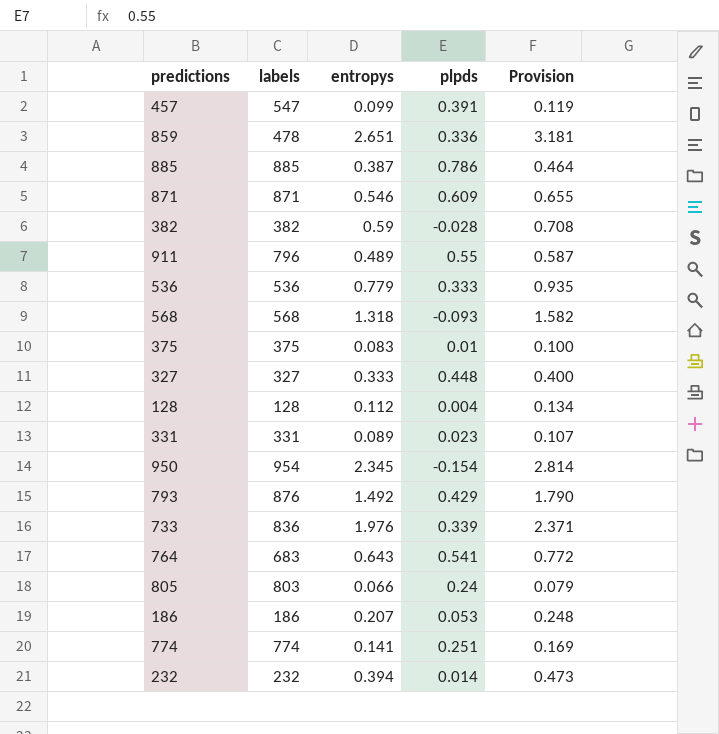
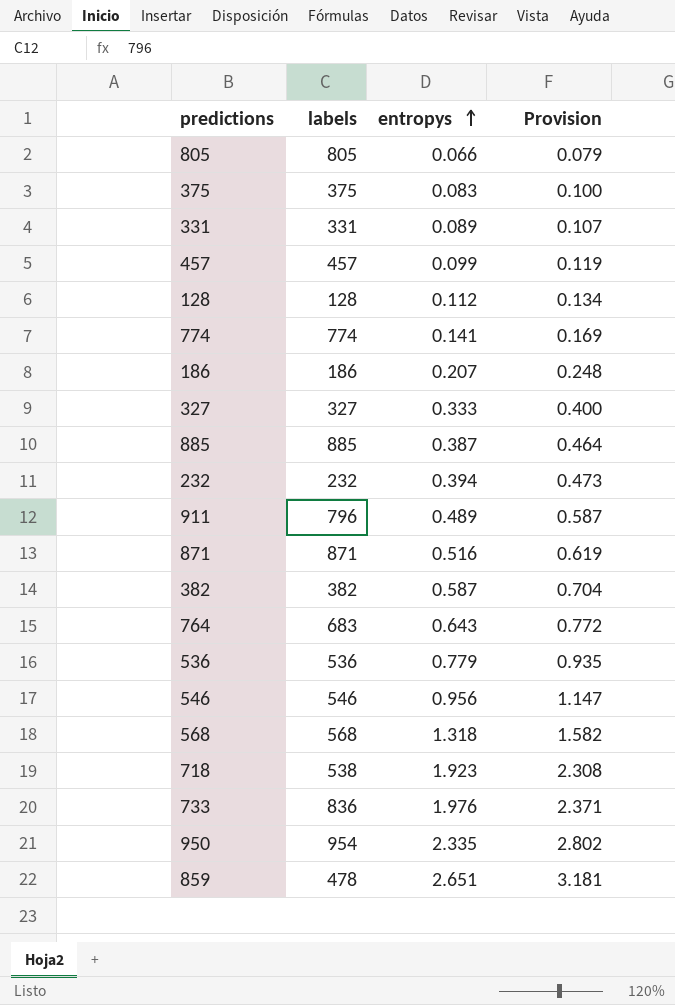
row order: none -> entropys ascending
column plpds | position: 4 -> none
row 793: 876 | 1.492 | 0.429 | 1.790 -> none
805 | labels: 803 -> 805
457 | labels: 547 -> 457
871 | entropys: 0.546 -> 0.516
871 | Provision: 0.655 -> 0.619
382 | entropys: 0.59 -> 0.587
382 | Provision: 0.708 -> 0.704
row 546: none -> 546 | 0.956 | 1.147
row 718: none -> 538 | 1.923 | 2.308
950 | entropys: 2.345 -> 2.335
950 | Provision: 2.814 -> 2.802

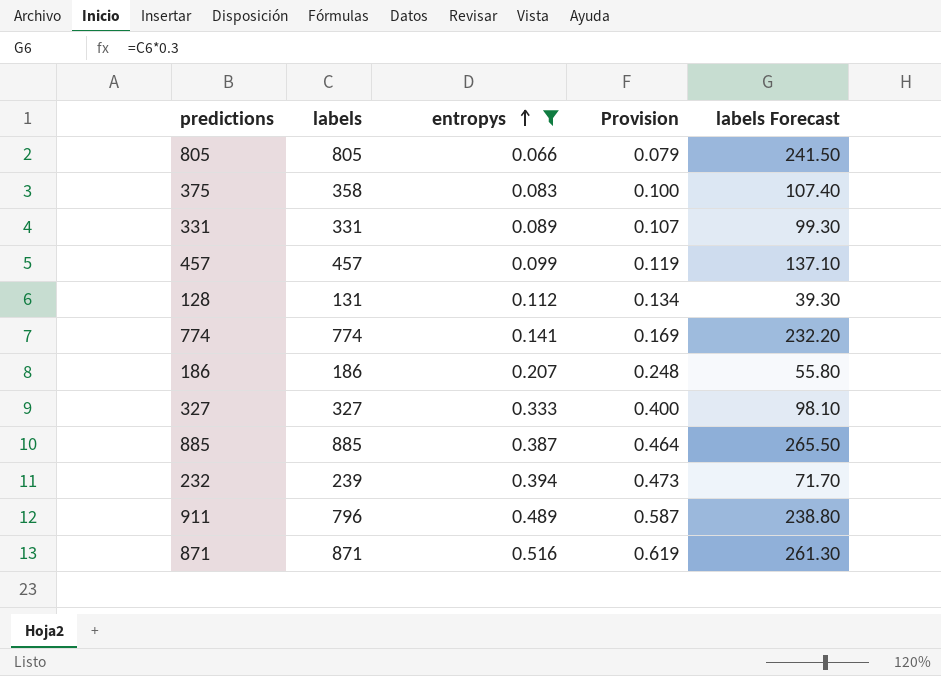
filter: none -> entropys <= 0.516
column labels Forecast | formula: none -> [labels] * 0.3
375 | labels: 375 -> 358
128 | labels: 128 -> 131
232 | labels: 232 -> 239

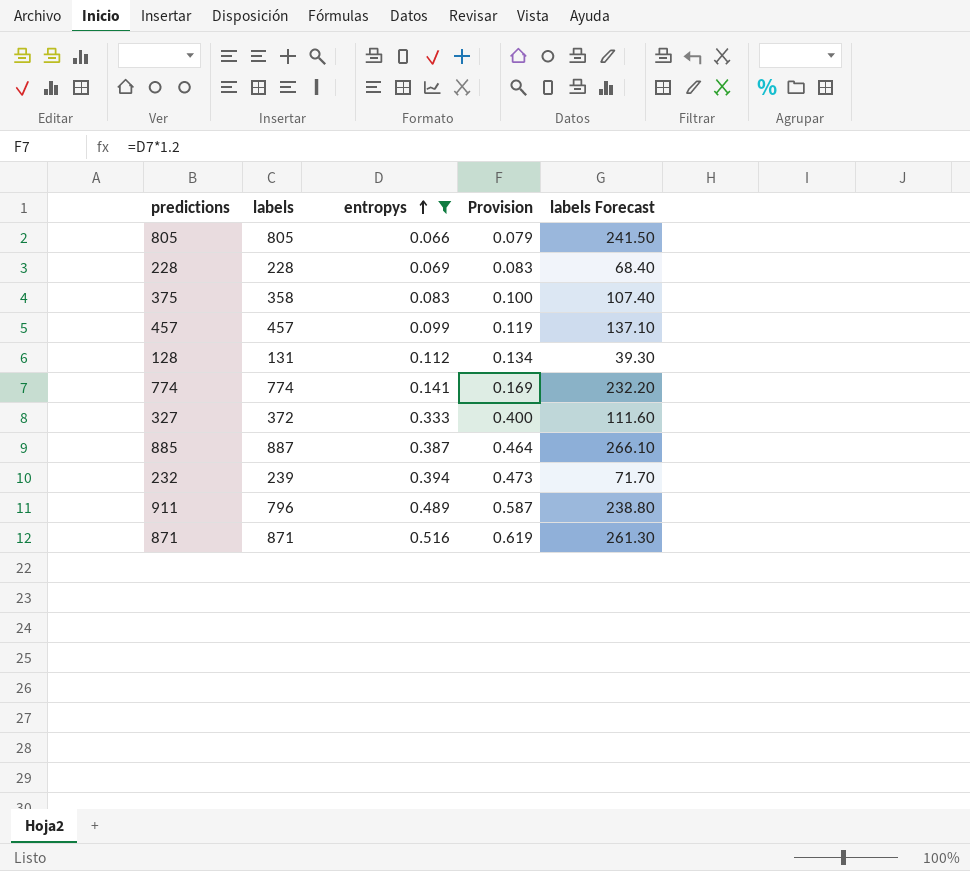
row 331: 331 | 0.089 | 0.107 | 99.30 -> none
row 186: 186 | 0.207 | 0.248 | 55.80 -> none
row 228: none -> 228 | 0.069 | 0.083 | 68.40
327 | labels: 327 -> 372
327 | labels Forecast: 98.10 -> 111.60
885 | labels: 885 -> 887
885 | labels Forecast: 265.50 -> 266.10

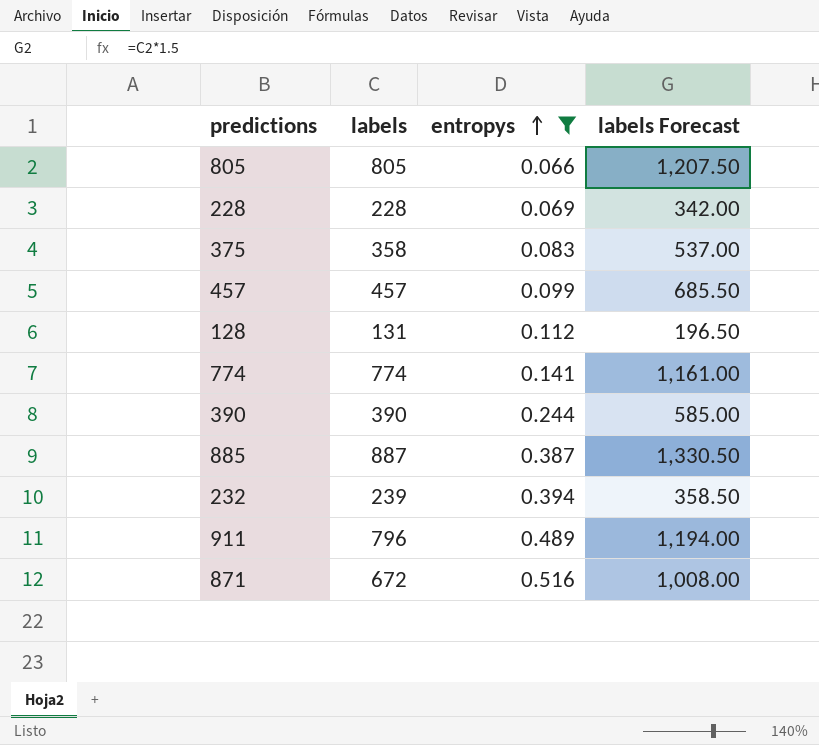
column Provision | formula: [entropys] * 1.2 -> none
column labels Forecast | formula: [labels] * 0.3 -> [labels] * 1.5
row 327: 372 | 0.333 | 0.400 | 111.60 -> none
row 390: none -> 390 | 0.244 | 585.00
871 | labels: 871 -> 672

